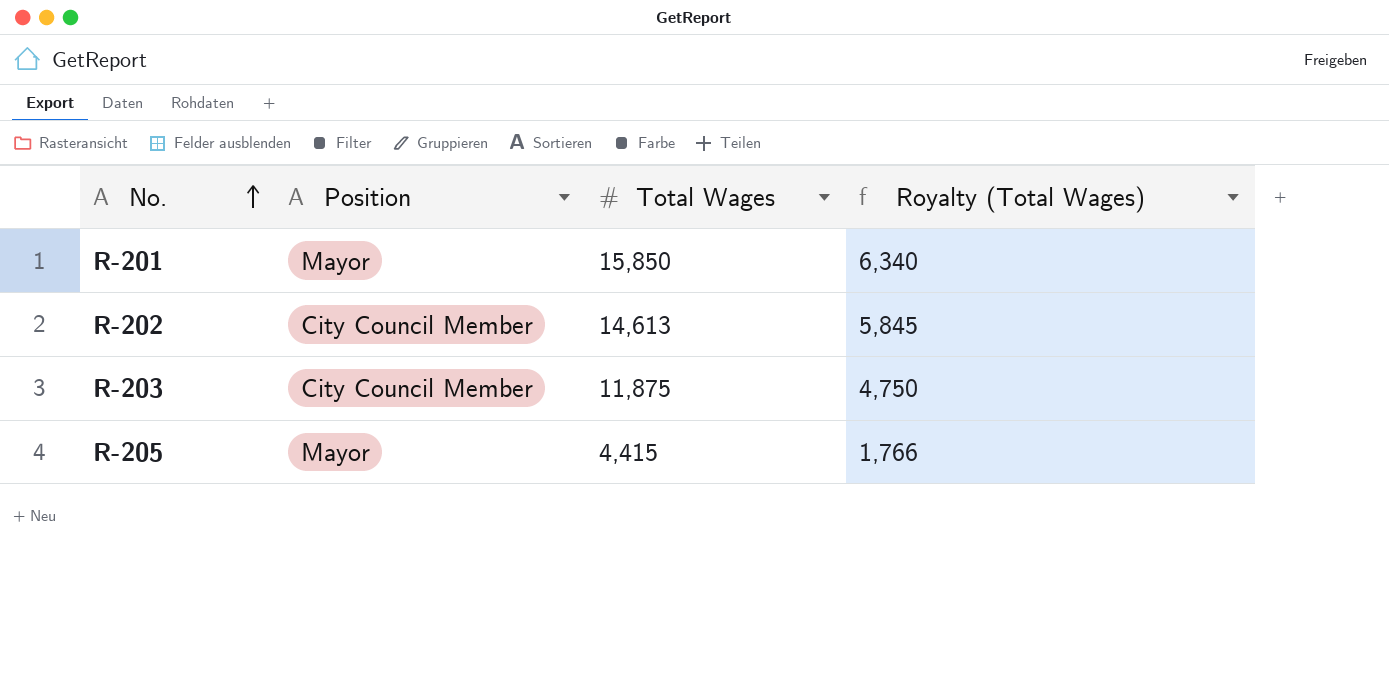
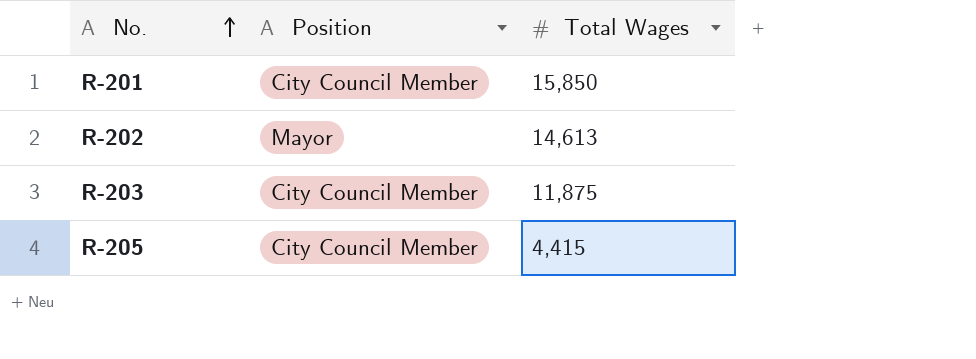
column Royalty (Total Wages) | formula: [Total Wages] * 0.4 -> none
R-201 | Position: Mayor -> City Council Member
R-202 | Position: City Council Member -> Mayor
R-205 | Position: Mayor -> City Council Member

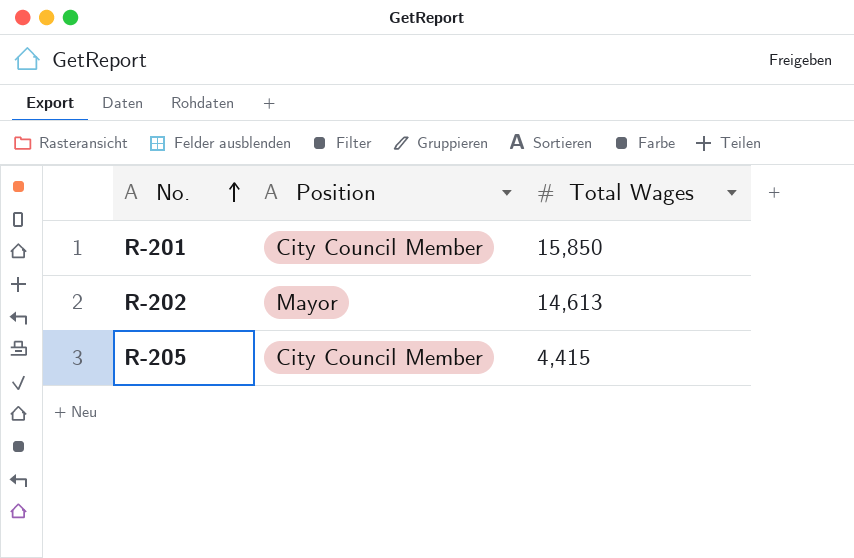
row R-203: City Council Member | 11,875 -> none

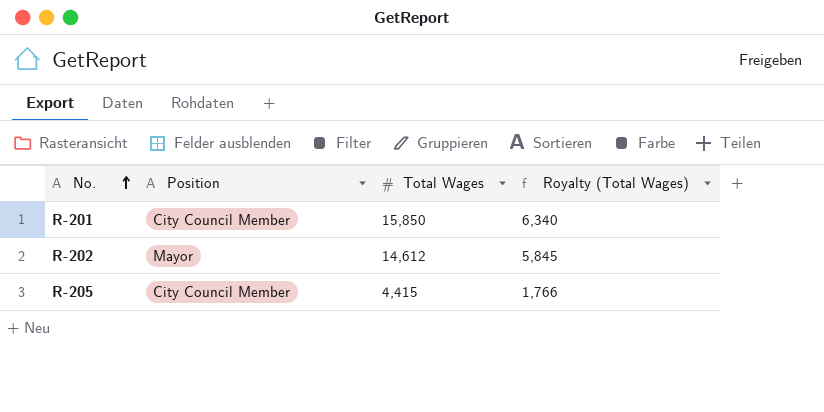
column Royalty (Total Wages) | formula: none -> [Total Wages] * 0.4
R-202 | Total Wages: 14,613 -> 14,612

